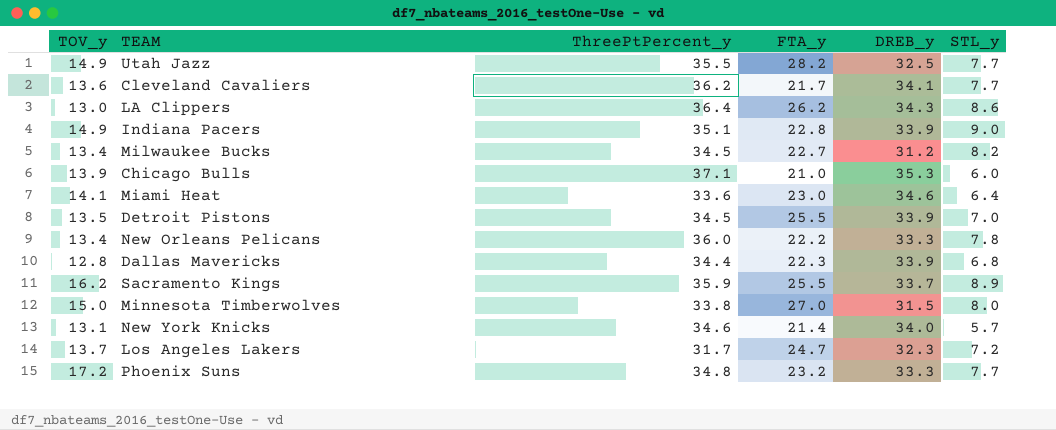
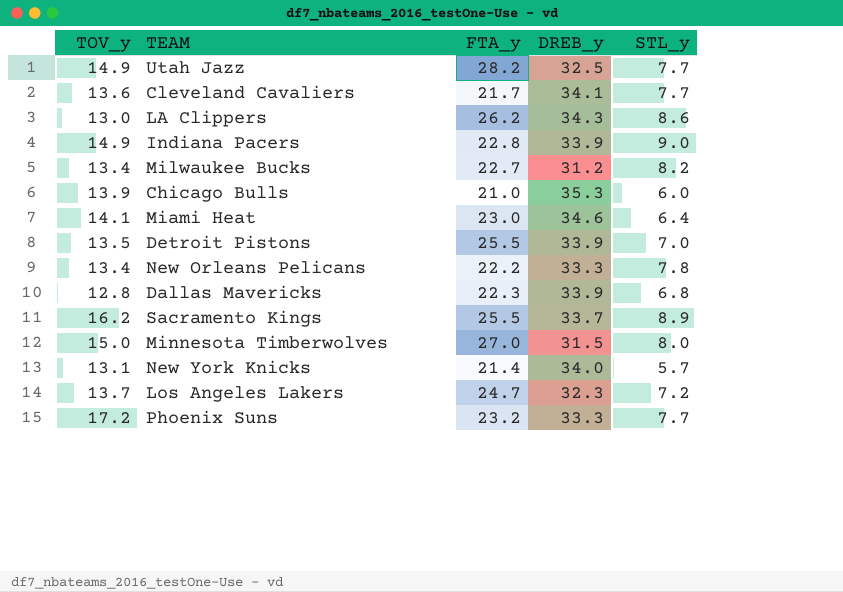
column ThreePtPercent_y | position: 3 -> none

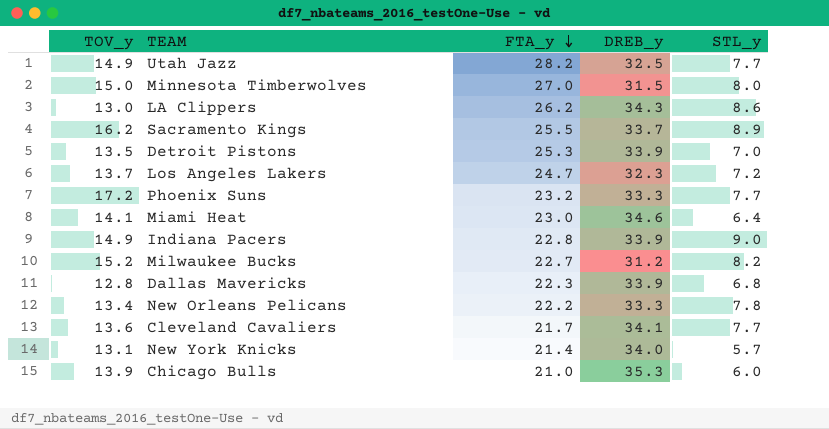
row order: none -> FTA_y descending
Detroit Pistons | FTA_y: 25.5 -> 25.3
Milwaukee Bucks | TOV_y: 13.4 -> 15.2

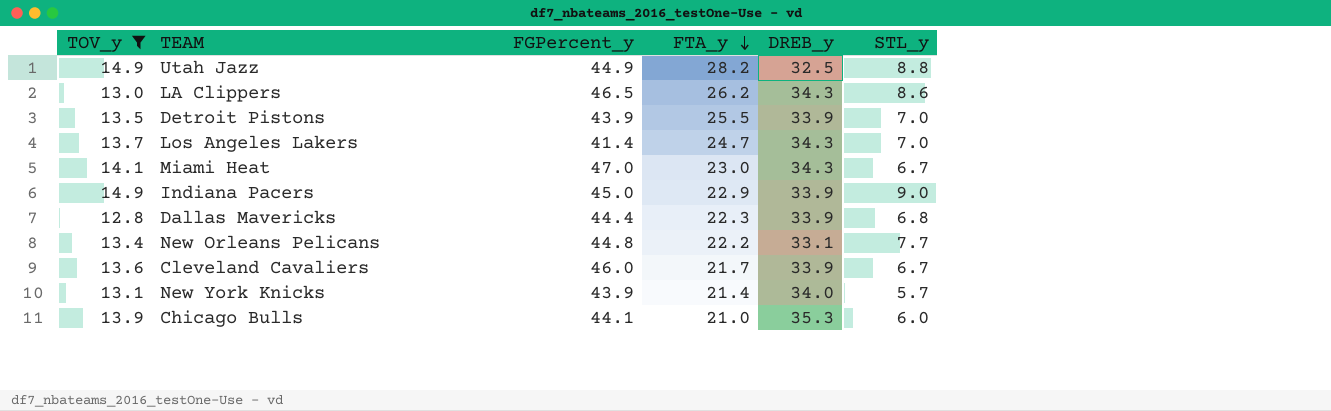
filter: none -> TOV_y <= 14.9
column FGPercent_y | position: none -> 3
Utah Jazz | STL_y: 7.7 -> 8.8
Detroit Pistons | FTA_y: 25.3 -> 25.5
Los Angeles Lakers | DREB_y: 32.3 -> 34.3
Los Angeles Lakers | STL_y: 7.2 -> 7.0
Miami Heat | DREB_y: 34.6 -> 34.3
Miami Heat | STL_y: 6.4 -> 6.7
Indiana Pacers | FTA_y: 22.8 -> 22.9
New Orleans Pelicans | DREB_y: 33.3 -> 33.1
New Orleans Pelicans | STL_y: 7.8 -> 7.7
Cleveland Cavaliers | DREB_y: 34.1 -> 33.9
Cleveland Cavaliers | STL_y: 7.7 -> 6.7

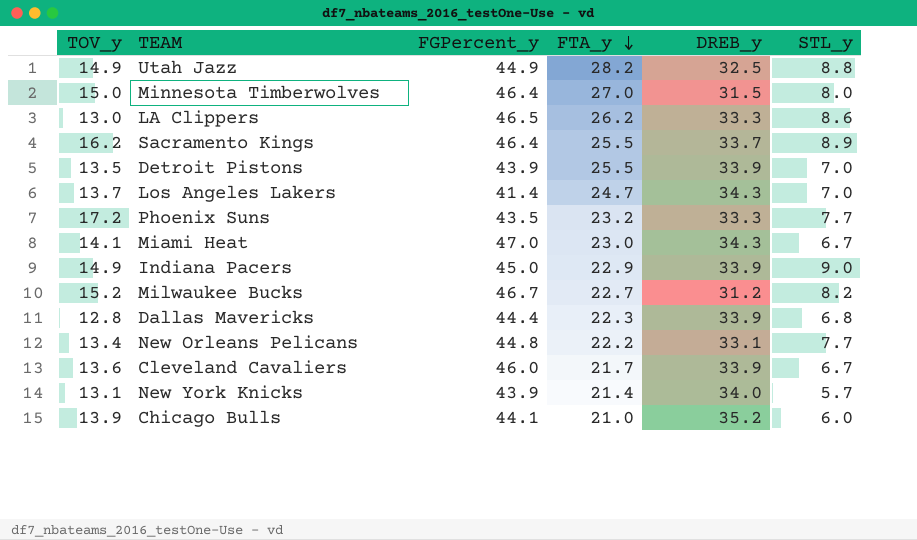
filter: TOV_y <= 14.9 -> none
LA Clippers | DREB_y: 34.3 -> 33.3
Chicago Bulls | DREB_y: 35.3 -> 35.2

